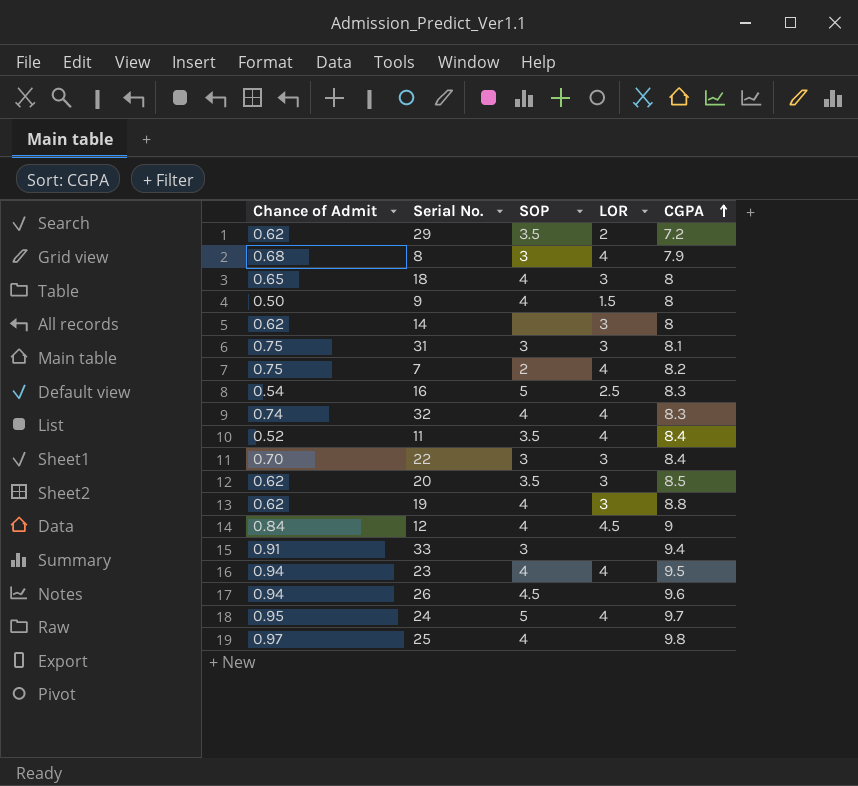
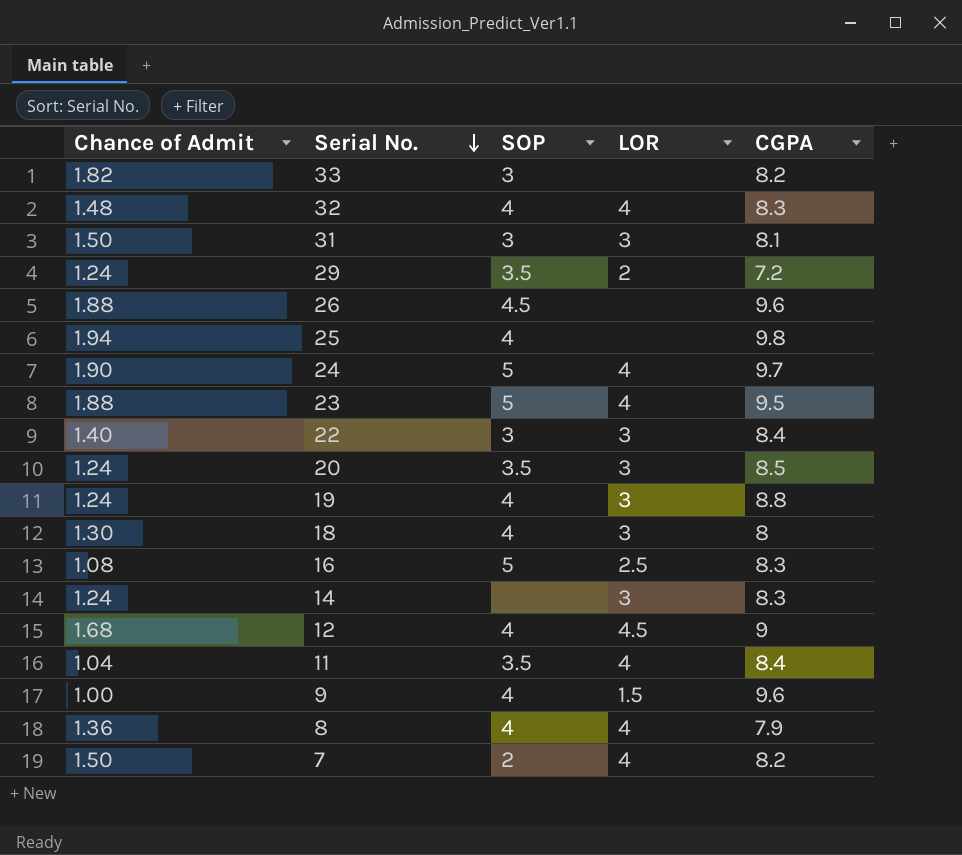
row order: CGPA ascending -> Serial No. descending
33 | Chance of Admit: 0.91 -> 1.82
33 | CGPA: 9.4 -> 8.2
32 | Chance of Admit: 0.74 -> 1.48
31 | Chance of Admit: 0.75 -> 1.50
29 | Chance of Admit: 0.62 -> 1.24
26 | Chance of Admit: 0.94 -> 1.88
25 | Chance of Admit: 0.97 -> 1.94
24 | Chance of Admit: 0.95 -> 1.90
23 | Chance of Admit: 0.94 -> 1.88
23 | SOP: 4 -> 5
22 | Chance of Admit: 0.70 -> 1.40
20 | Chance of Admit: 0.62 -> 1.24
19 | Chance of Admit: 0.62 -> 1.24
18 | Chance of Admit: 0.65 -> 1.30
16 | Chance of Admit: 0.54 -> 1.08
14 | Chance of Admit: 0.62 -> 1.24
14 | CGPA: 8 -> 8.3
12 | Chance of Admit: 0.84 -> 1.68
11 | Chance of Admit: 0.52 -> 1.04
9 | Chance of Admit: 0.50 -> 1.00
9 | CGPA: 8 -> 9.6
8 | Chance of Admit: 0.68 -> 1.36
8 | SOP: 3 -> 4
7 | Chance of Admit: 0.75 -> 1.50

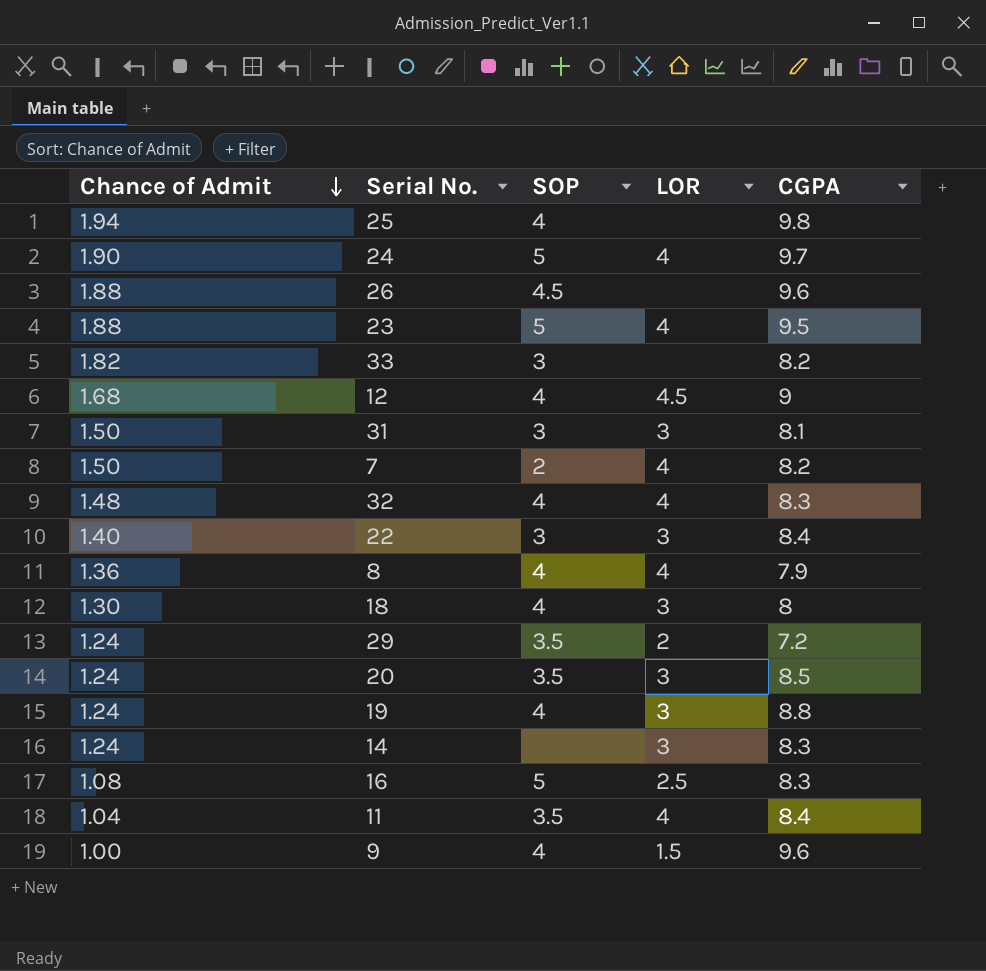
row order: Serial No. descending -> Chance of Admit descending

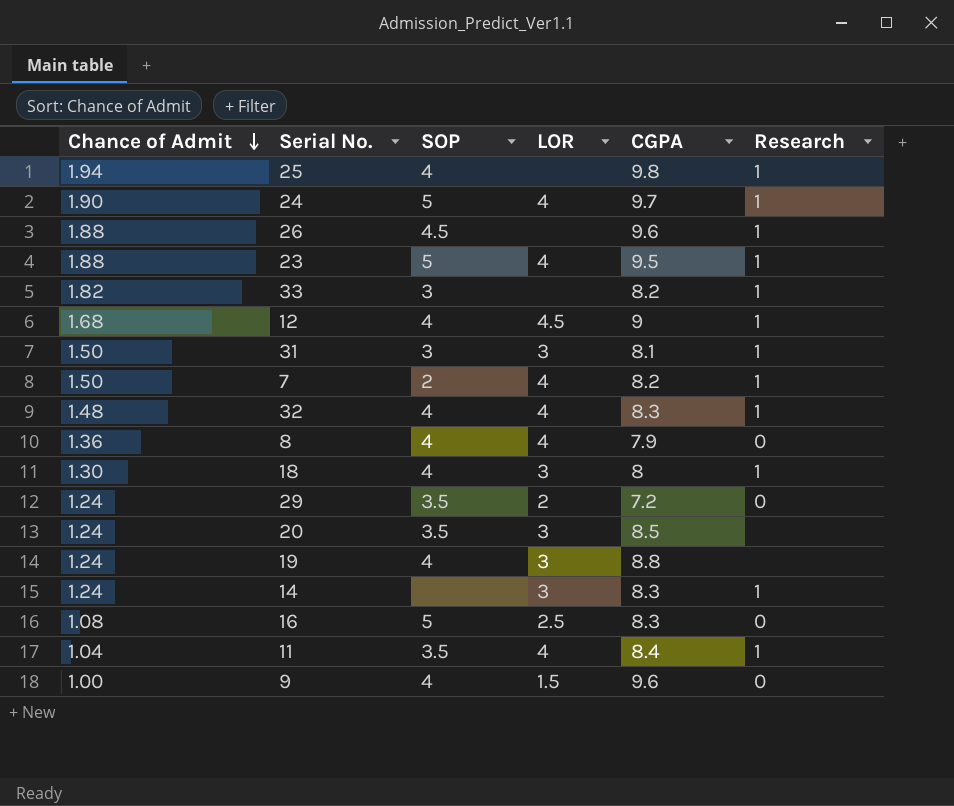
column Research | position: none -> 6
row 22: 1.40 | 3 | 3 | 8.4 -> none

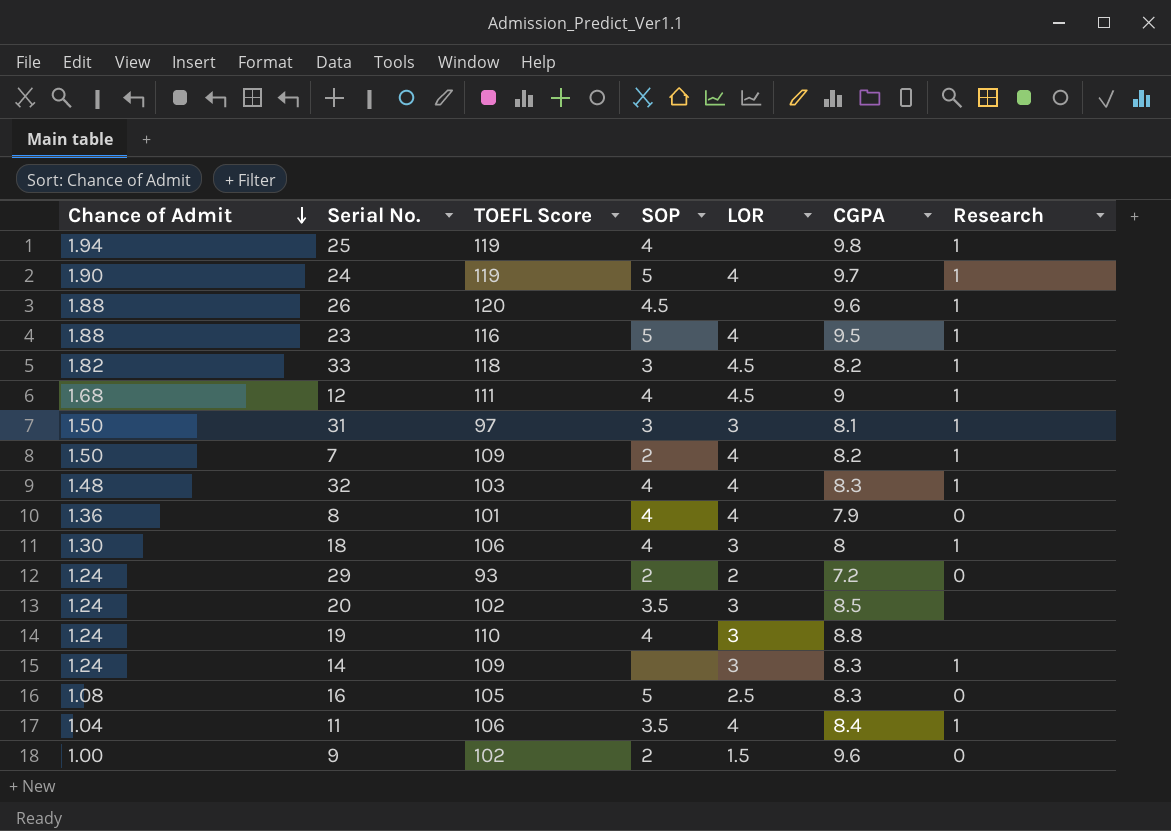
column TOEFL Score | position: none -> 3
33 | LOR: none -> 4.5
29 | SOP: 3.5 -> 2
9 | SOP: 4 -> 2

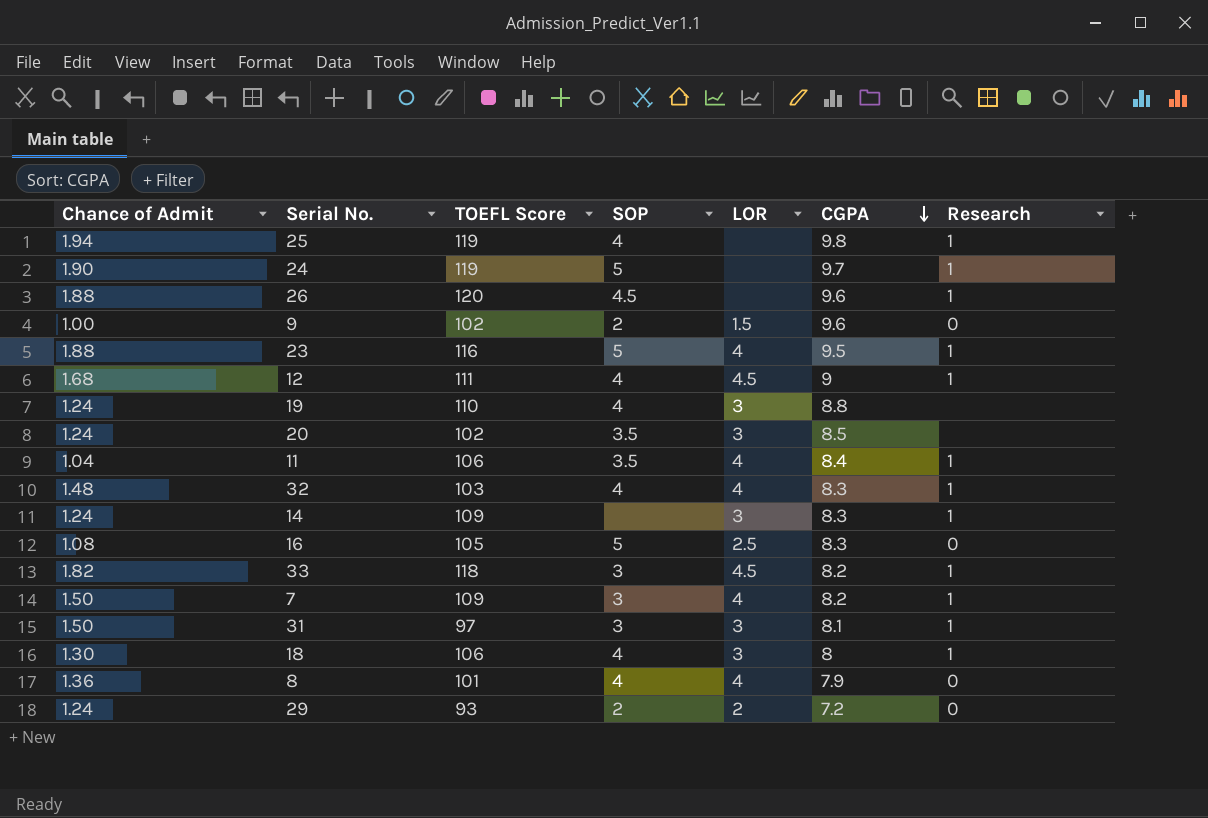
row order: Chance of Admit descending -> CGPA descending
24 | LOR: 4 -> none
7 | SOP: 2 -> 3

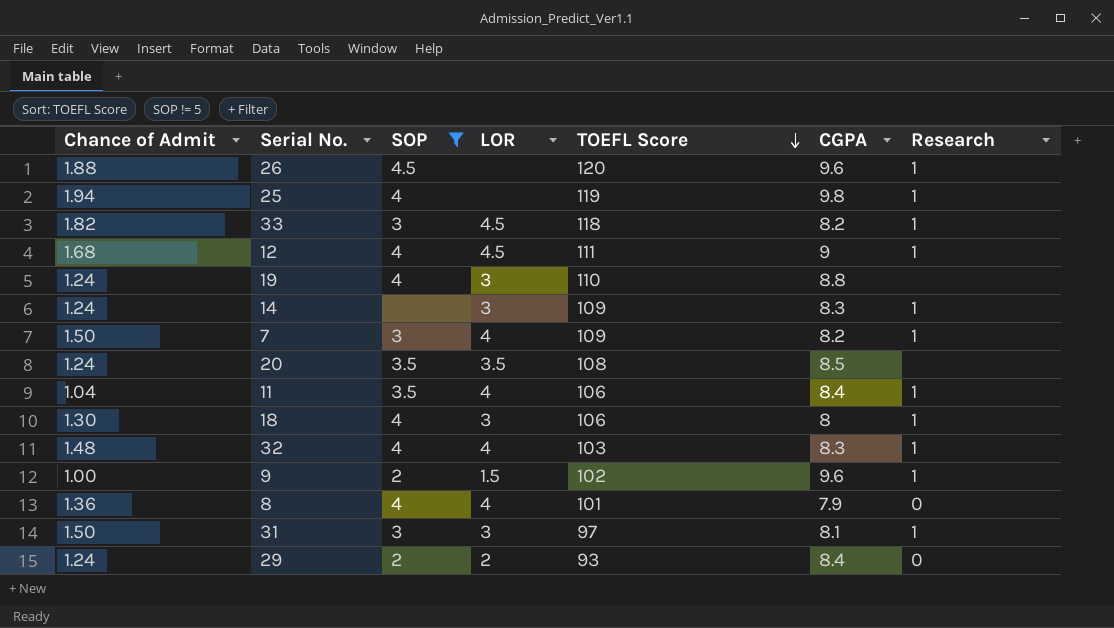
filter: none -> SOP != 5
row order: CGPA descending -> TOEFL Score descending
column TOEFL Score | position: 3 -> 5
20 | LOR: 3 -> 3.5
20 | TOEFL Score: 102 -> 108
9 | Research: 0 -> 1
29 | CGPA: 7.2 -> 8.4

